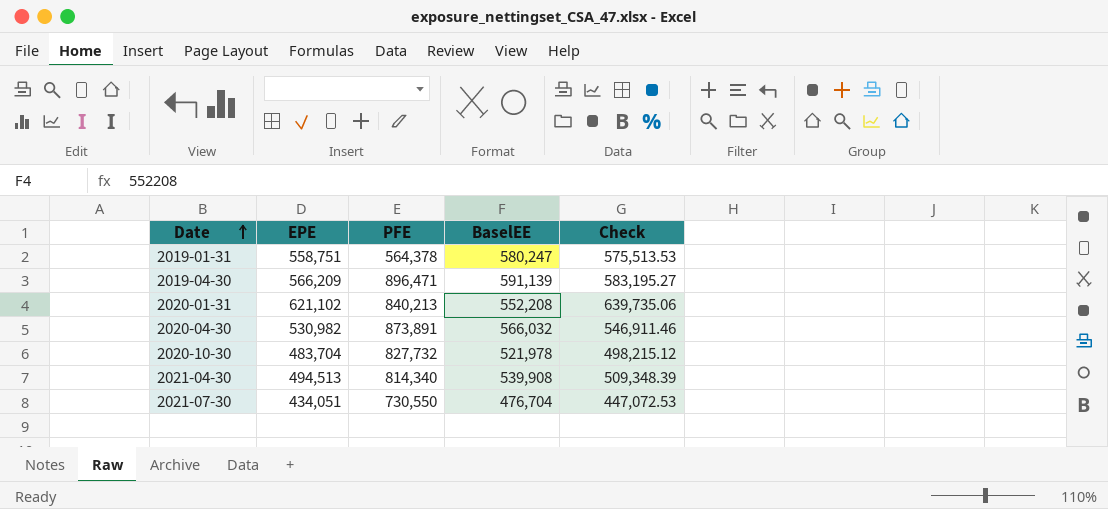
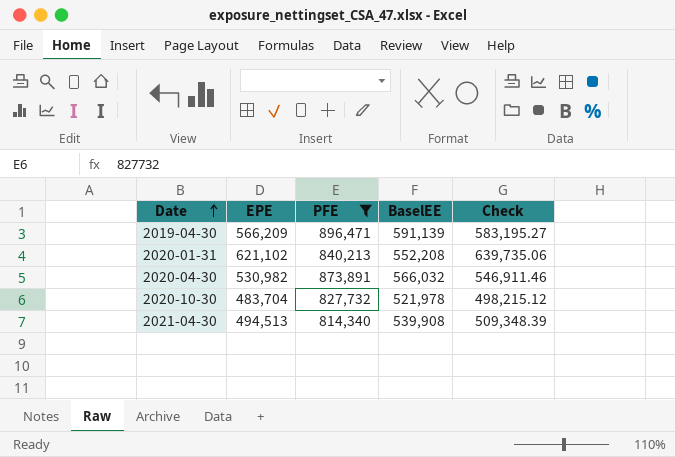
filter: none -> PFE >= 814,340

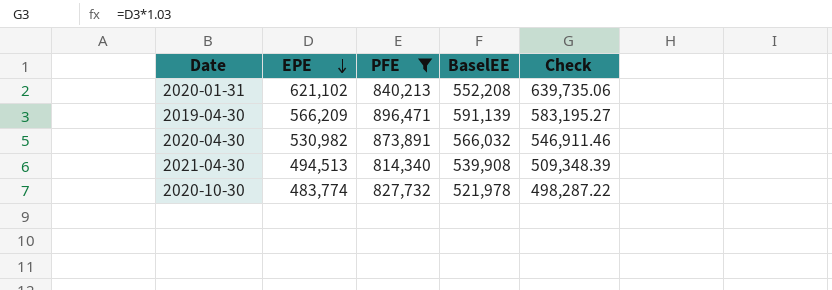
row order: Date ascending -> EPE descending
2020-10-30 | EPE: 483,704 -> 483,774
2020-10-30 | Check: 498,215.12 -> 498,287.22

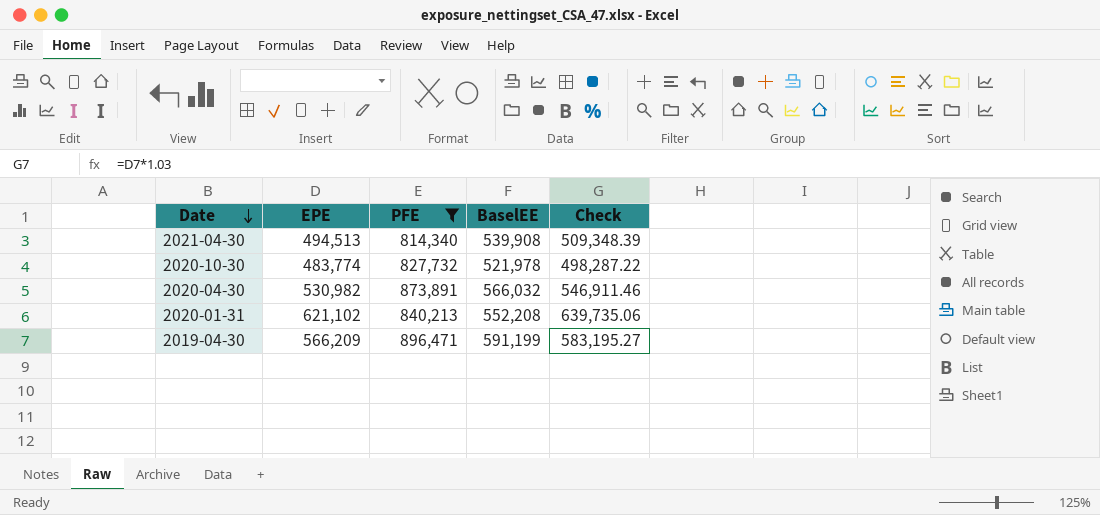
row order: EPE descending -> Date descending
2019-04-30 | BaselEE: 591,139 -> 591,199

